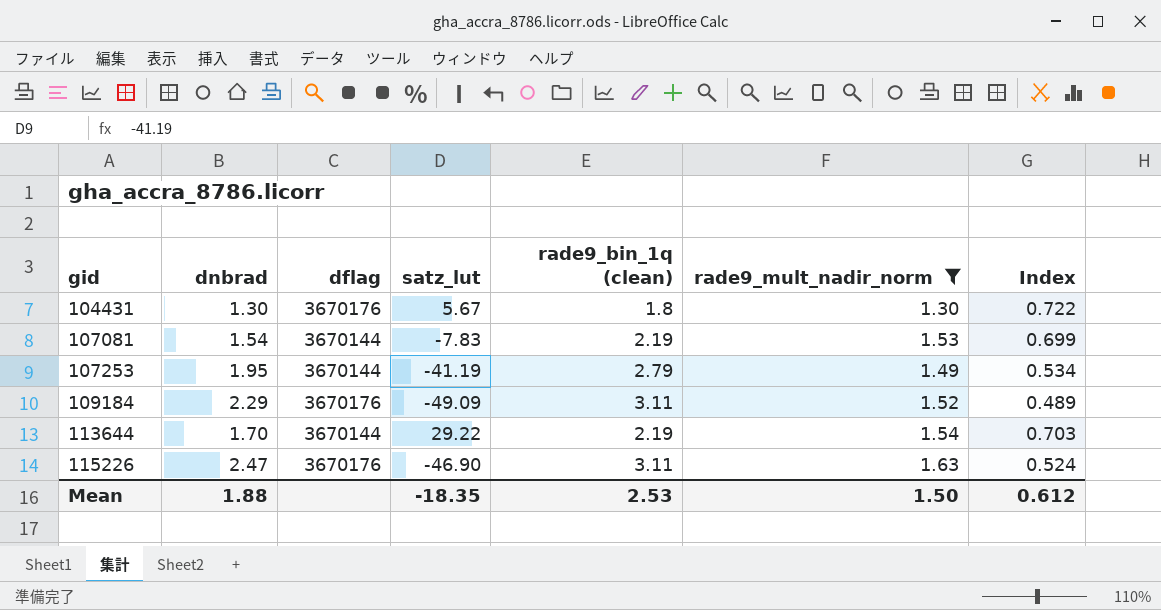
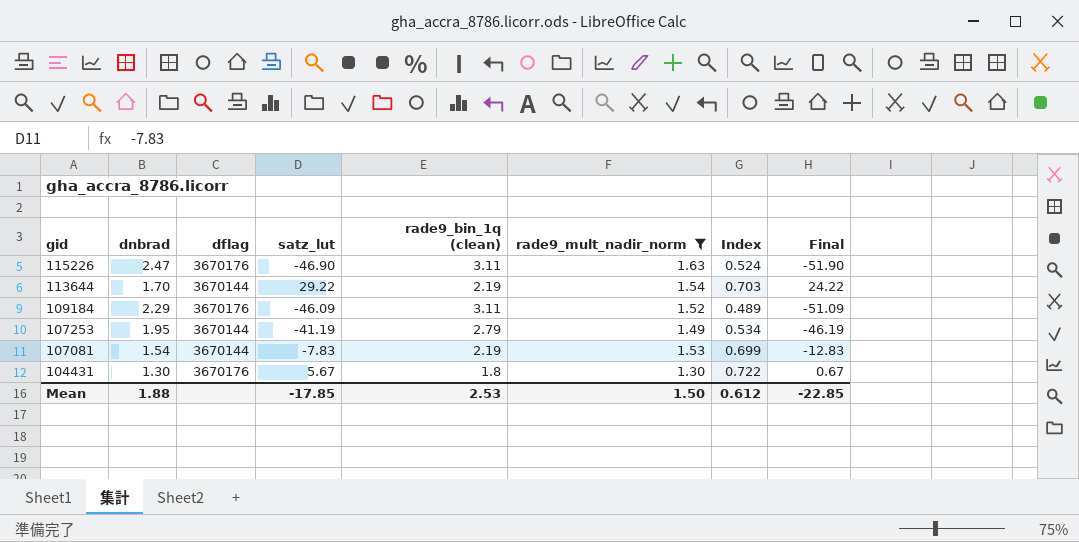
row order: gid ascending -> gid descending
column Final | formula: none -> [satz_lut] - 5
109184 | satz_lut: -49.09 -> -46.09
Mean | satz_lut: -18.35 -> -17.85

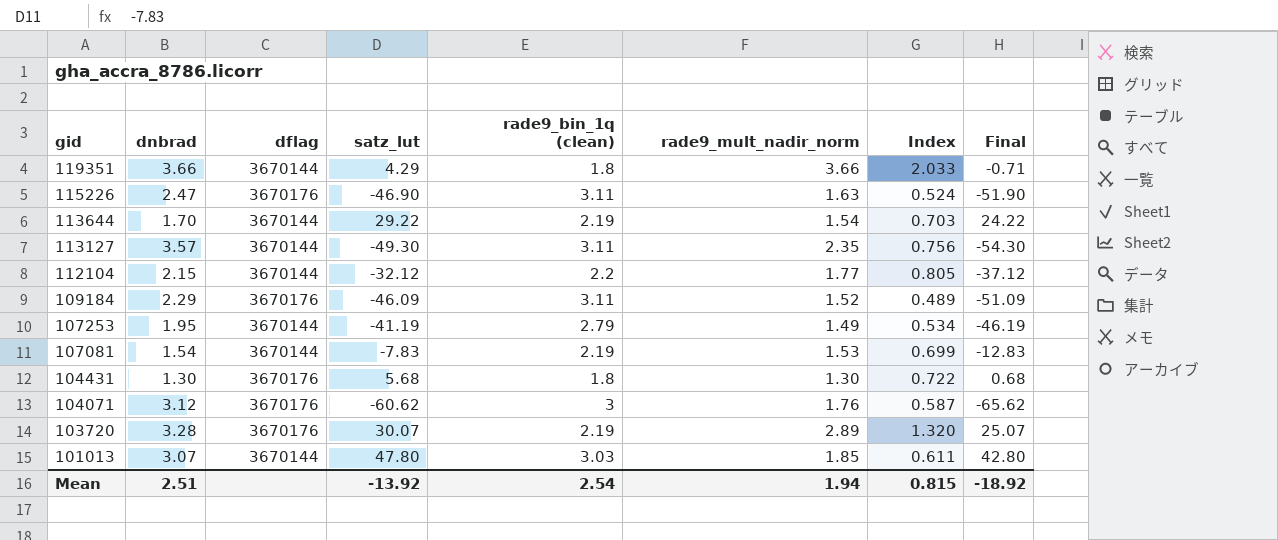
filter: rade9_mult_nadir_norm <= 1.63 -> none
104431 | satz_lut: 5.67 -> 5.68
104431 | Final: 0.67 -> 0.68
Mean | dnbrad: 1.88 -> 2.51
Mean | satz_lut: -17.85 -> -13.92
Mean | rade9_bin_1q (clean): 2.53 -> 2.54
Mean | rade9_mult_nadir_norm: 1.50 -> 1.94
Mean | Index: 0.612 -> 0.815
Mean | Final: -22.85 -> -18.92

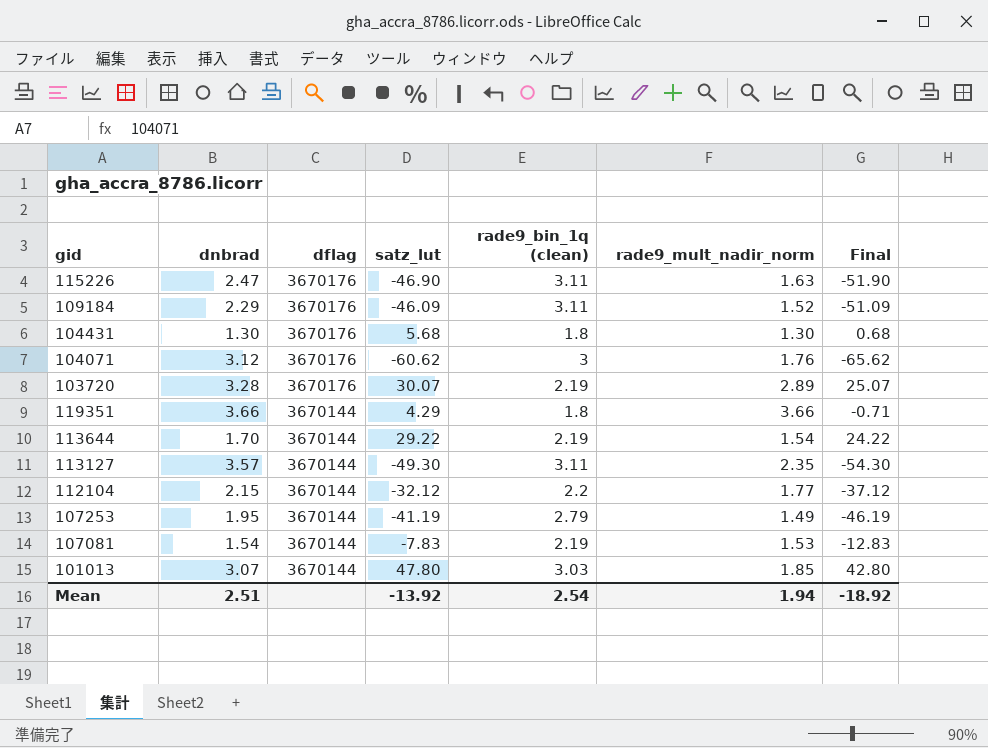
row order: gid descending -> dflag descending
column Index | formula: [rade9_mult_nadir_norm] / [rade9_bin_1q (clean)] -> none

